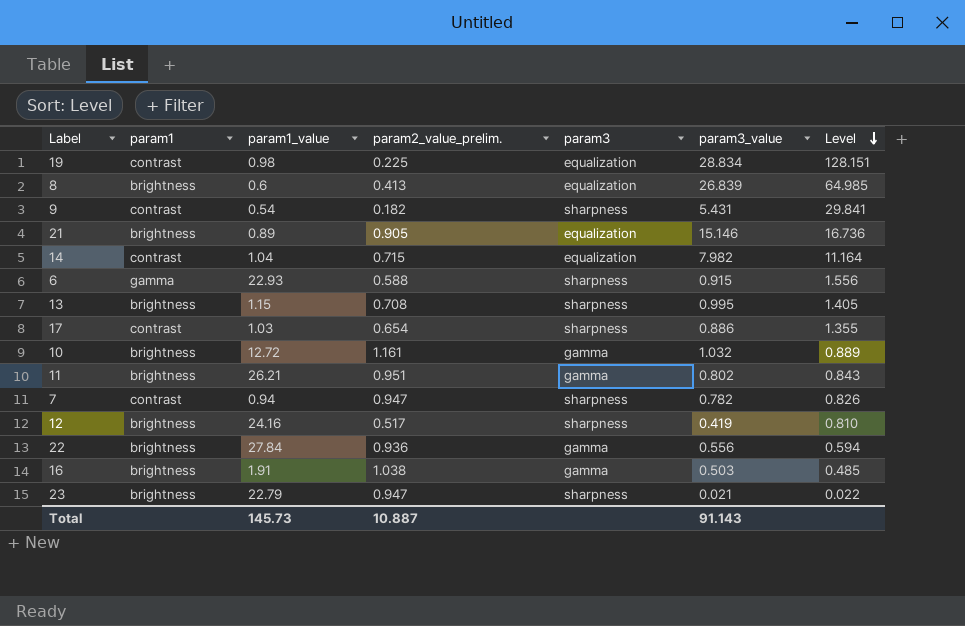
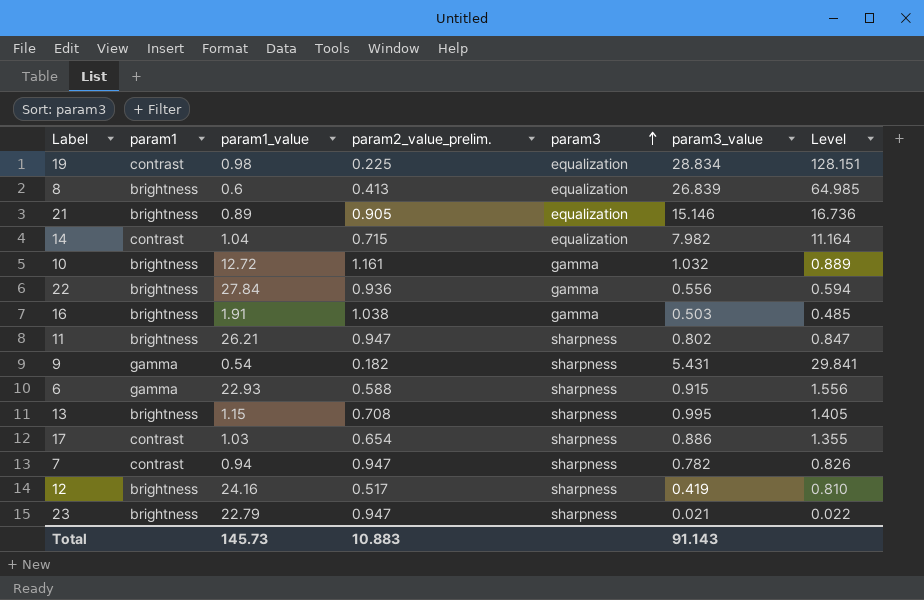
row order: Level descending -> param3 ascending
11 | param2_value_prelim.: 0.951 -> 0.947
11 | param3: gamma -> sharpness
11 | Level: 0.843 -> 0.847
9 | param1: contrast -> gamma
Total | param2_value_prelim.: 10.887 -> 10.883

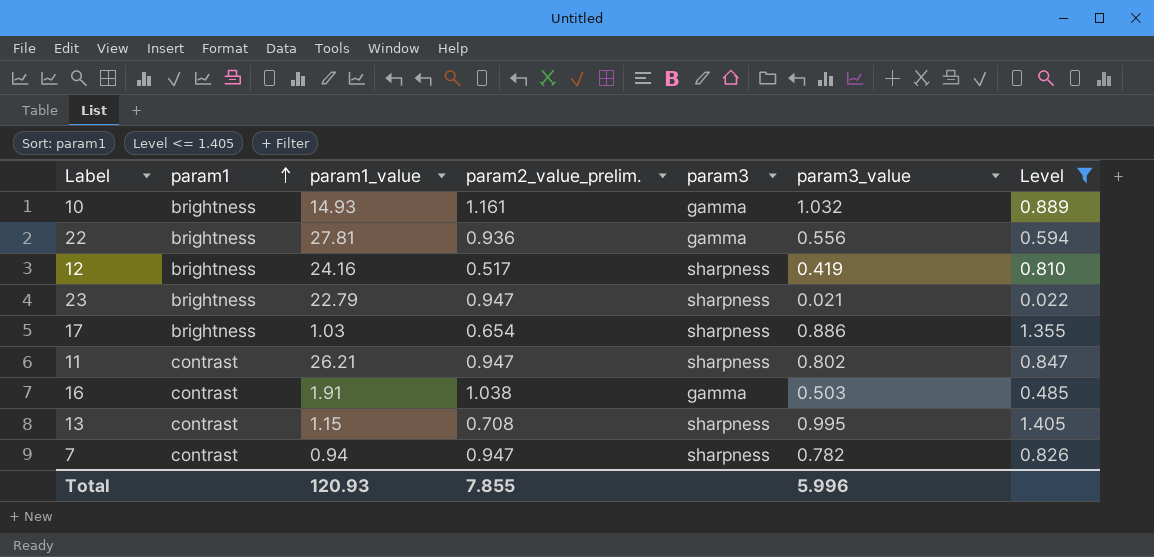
filter: none -> Level <= 1.405
row order: param3 ascending -> param1 ascending
10 | param1_value: 12.72 -> 14.93
22 | param1_value: 27.84 -> 27.81
17 | param1: contrast -> brightness
11 | param1: brightness -> contrast
16 | param1: brightness -> contrast
13 | param1: brightness -> contrast
Total | param1_value: 145.73 -> 120.93
Total | param2_value_prelim.: 10.883 -> 7.855
Total | param3_value: 91.143 -> 5.996

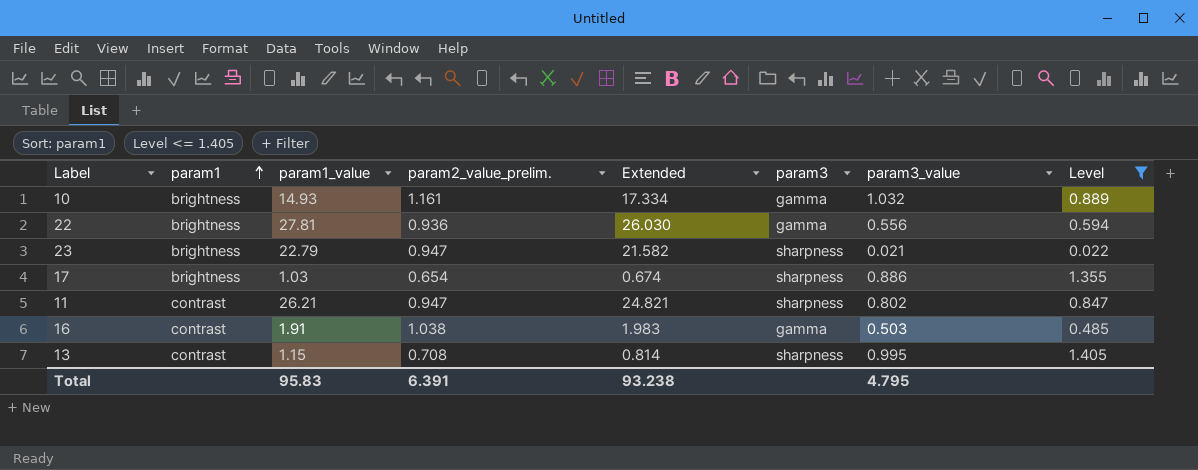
column Extended | formula: none -> [param1_value] * [param2_value_prelim.]
row 12: brightness | 24.16 | 0.517 | sharpness | 0.419 | 0.810 -> none
row 7: contrast | 0.94 | 0.947 | sharpness | 0.782 | 0.826 -> none
Total | param1_value: 120.93 -> 95.83
Total | param2_value_prelim.: 7.855 -> 6.391
Total | param3_value: 5.996 -> 4.795

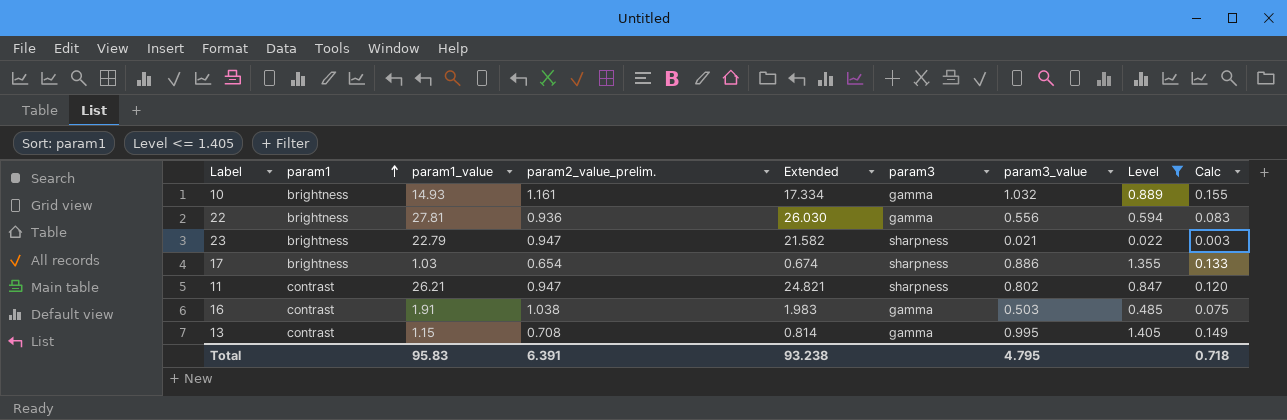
column Calc | formula: none -> [param3_value] * 0.15
13 | param3: sharpness -> gamma

